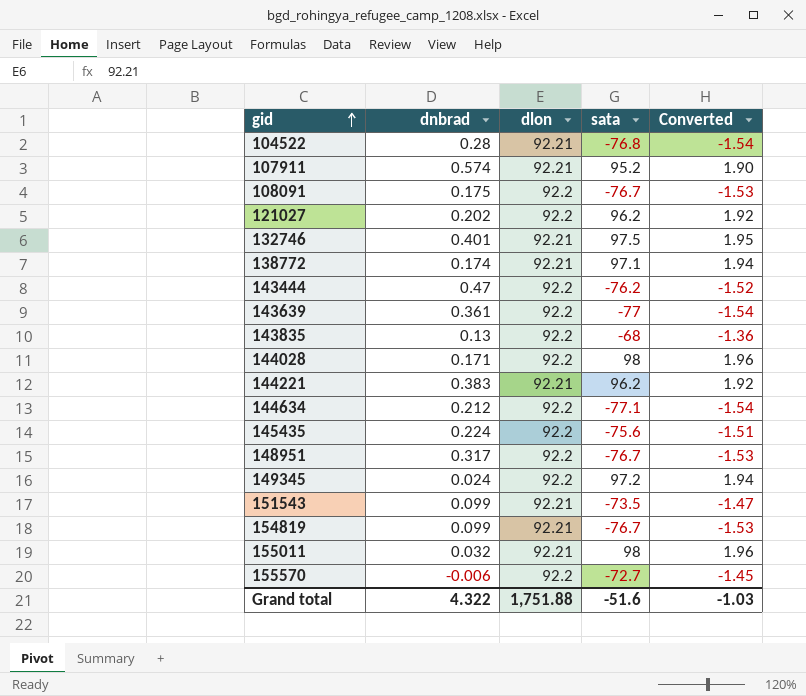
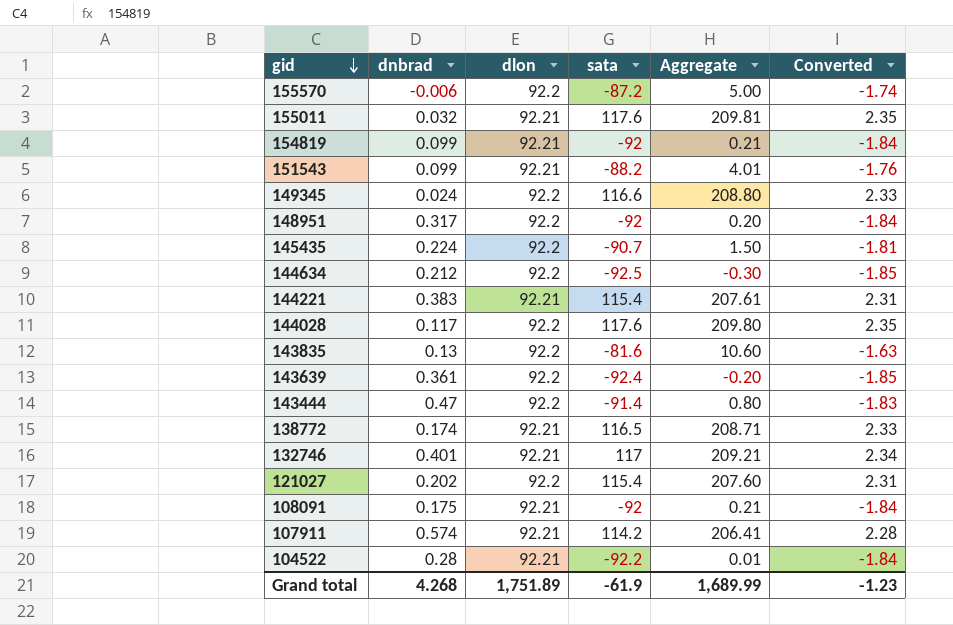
row order: gid ascending -> gid descending
column Aggregate | formula: none -> [dlon] + [sata]
155570 | sata: -72.7 -> -87.2
155570 | Converted: -1.45 -> -1.74
155011 | sata: 98 -> 117.6
155011 | Converted: 1.96 -> 2.35
154819 | sata: -76.7 -> -92
154819 | Converted: -1.53 -> -1.84
151543 | sata: -73.5 -> -88.2
151543 | Converted: -1.47 -> -1.76
149345 | sata: 97.2 -> 116.6
149345 | Converted: 1.94 -> 2.33
148951 | sata: -76.7 -> -92
148951 | Converted: -1.53 -> -1.84
145435 | sata: -75.6 -> -90.7
145435 | Converted: -1.51 -> -1.81
144634 | sata: -77.1 -> -92.5
144634 | Converted: -1.54 -> -1.85
144221 | sata: 96.2 -> 115.4
144221 | Converted: 1.92 -> 2.31
144028 | dnbrad: 0.171 -> 0.117
144028 | sata: 98 -> 117.6
144028 | Converted: 1.96 -> 2.35
143835 | sata: -68 -> -81.6
143835 | Converted: -1.36 -> -1.63
143639 | sata: -77 -> -92.4
143639 | Converted: -1.54 -> -1.85
143444 | sata: -76.2 -> -91.4
143444 | Converted: -1.52 -> -1.83
138772 | sata: 97.1 -> 116.5
138772 | Converted: 1.94 -> 2.33
132746 | sata: 97.5 -> 117
132746 | Converted: 1.95 -> 2.34
121027 | sata: 96.2 -> 115.4
121027 | Converted: 1.92 -> 2.31
108091 | dlon: 92.2 -> 92.21
108091 | sata: -76.7 -> -92
108091 | Converted: -1.53 -> -1.84
107911 | sata: 95.2 -> 114.2
107911 | Converted: 1.90 -> 2.28
104522 | sata: -76.8 -> -92.2
104522 | Converted: -1.54 -> -1.84
Grand total | dnbrad: 4.322 -> 4.268
Grand total | dlon: 1,751.88 -> 1,751.89
Grand total | sata: -51.6 -> -61.9
Grand total | Converted: -1.03 -> -1.23

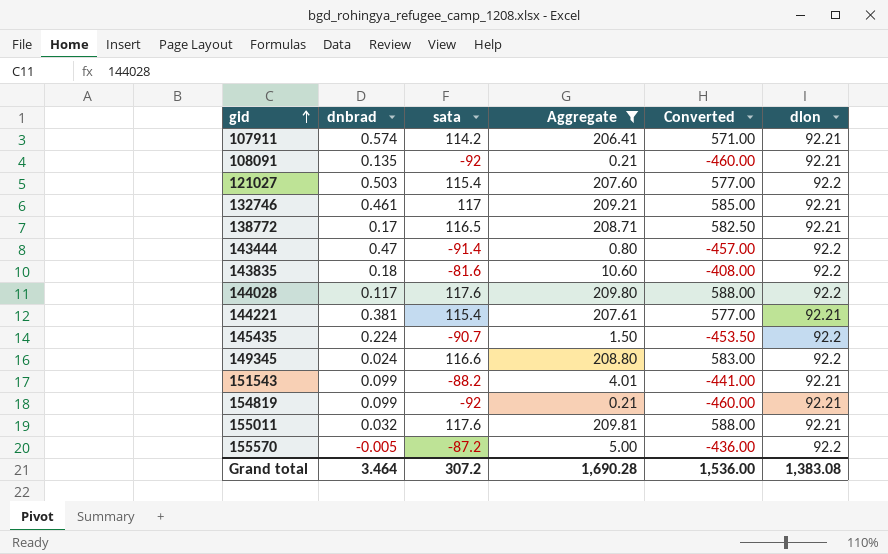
filter: none -> Aggregate >= 0.21
row order: gid descending -> gid ascending
column Converted | formula: [sata] * 0.02 -> [sata] * 5
column dlon | position: 3 -> 6
108091 | dnbrad: 0.175 -> 0.135
121027 | dnbrad: 0.202 -> 0.503
132746 | dnbrad: 0.401 -> 0.461
138772 | dnbrad: 0.174 -> 0.17
143835 | dnbrad: 0.13 -> 0.18
144221 | dnbrad: 0.383 -> 0.381
155570 | dnbrad: -0.006 -> -0.005
Grand total | dnbrad: 4.268 -> 3.464
Grand total | sata: -61.9 -> 307.2
Grand total | Aggregate: 1,689.99 -> 1,690.28
Grand total | Converted: -1.23 -> 1,536.00
Grand total | dlon: 1,751.89 -> 1,383.08

